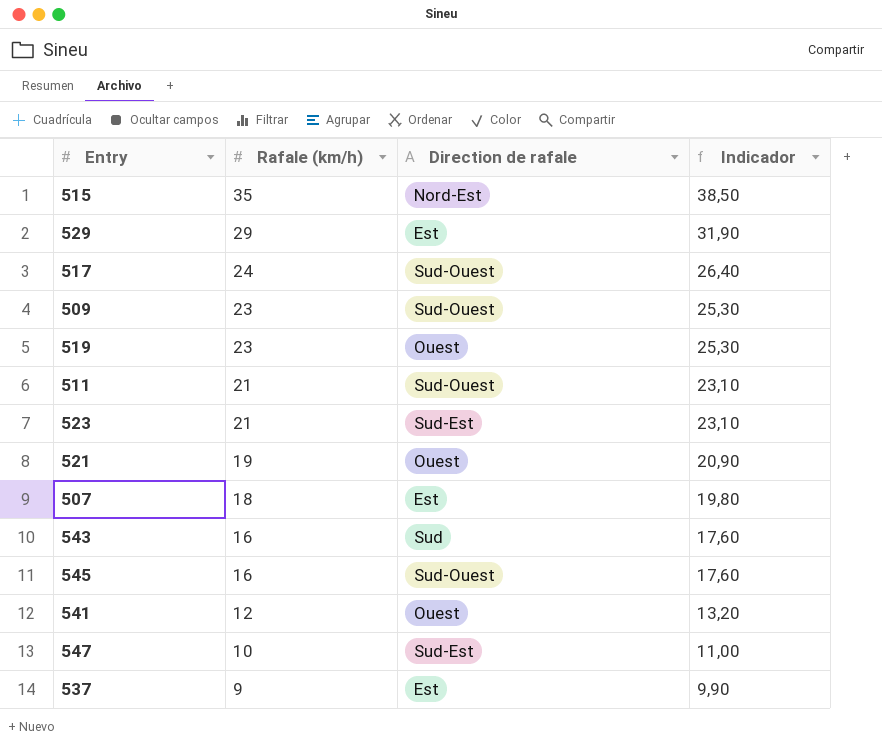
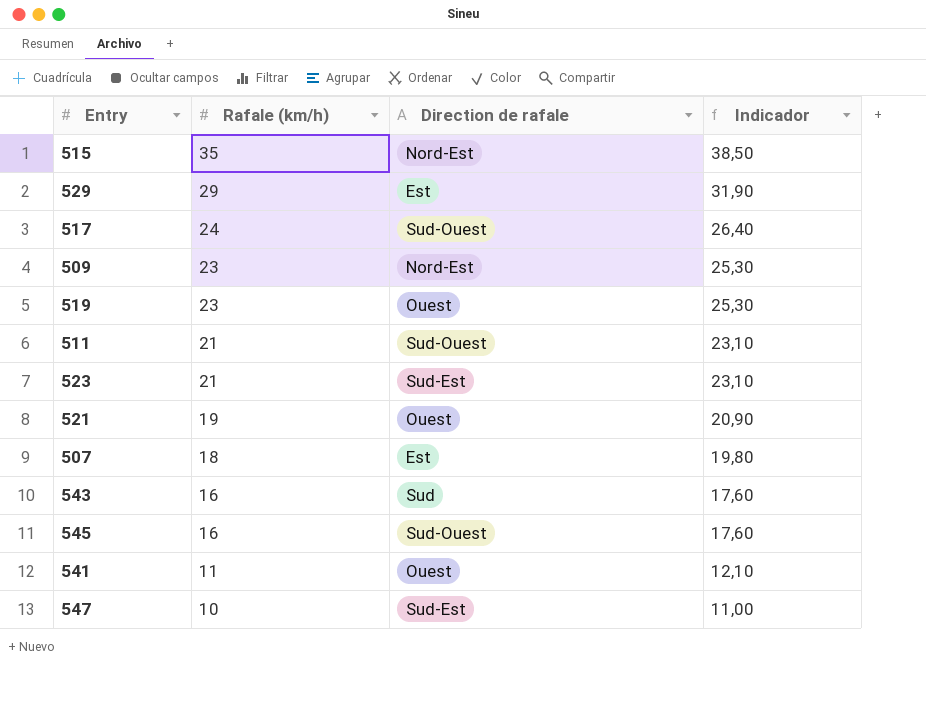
row 537: 9 | Est | 9,90 -> none
509 | Direction de rafale: Sud-Ouest -> Nord-Est
541 | Rafale (km/h): 12 -> 11
541 | Indicador: 13,20 -> 12,10

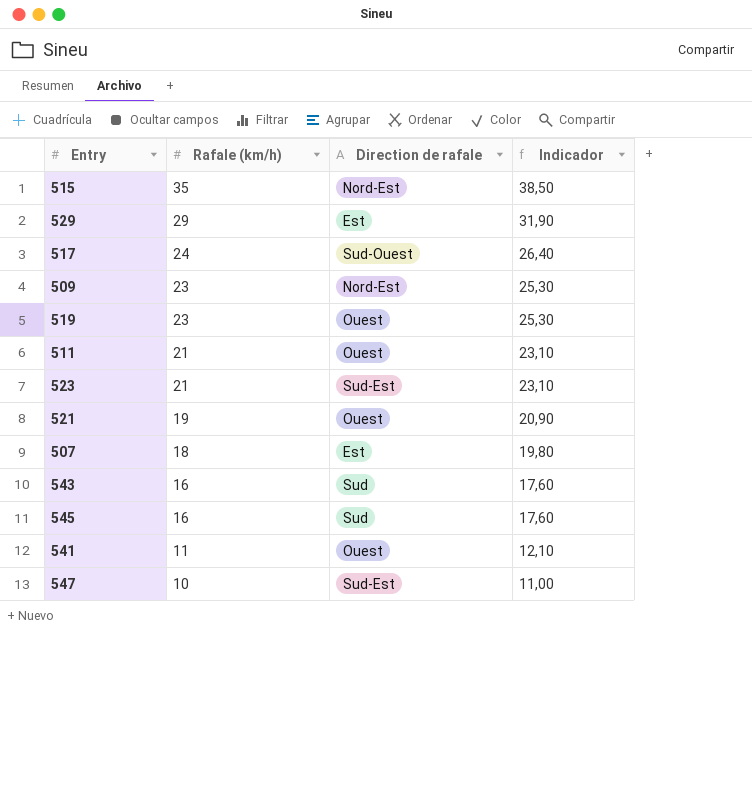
511 | Direction de rafale: Sud-Ouest -> Ouest
545 | Direction de rafale: Sud-Ouest -> Sud

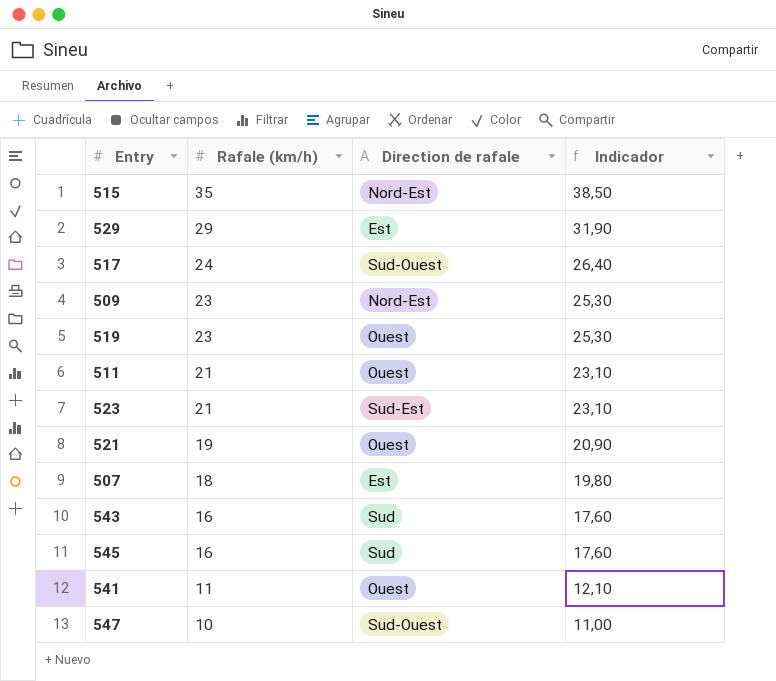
547 | Direction de rafale: Sud-Est -> Sud-Ouest

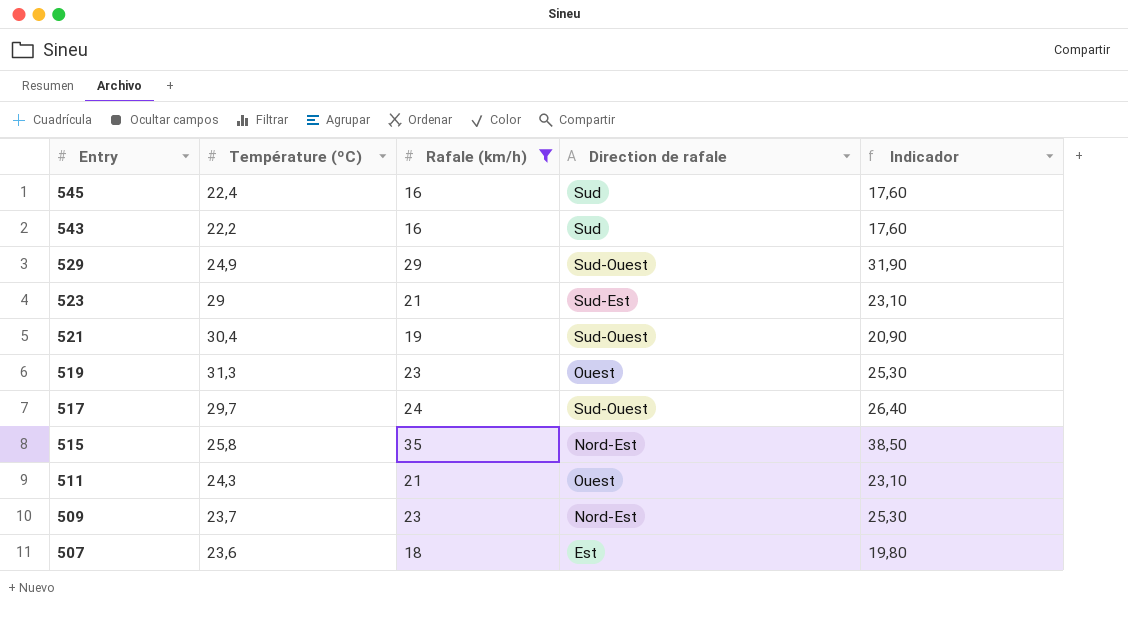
filter: none -> Rafale (km/h) >= 16
row order: Rafale (km/h) descending -> Entry descending
column Température (ºC) | position: none -> 2
529 | Direction de rafale: Est -> Sud-Ouest
521 | Direction de rafale: Ouest -> Sud-Ouest

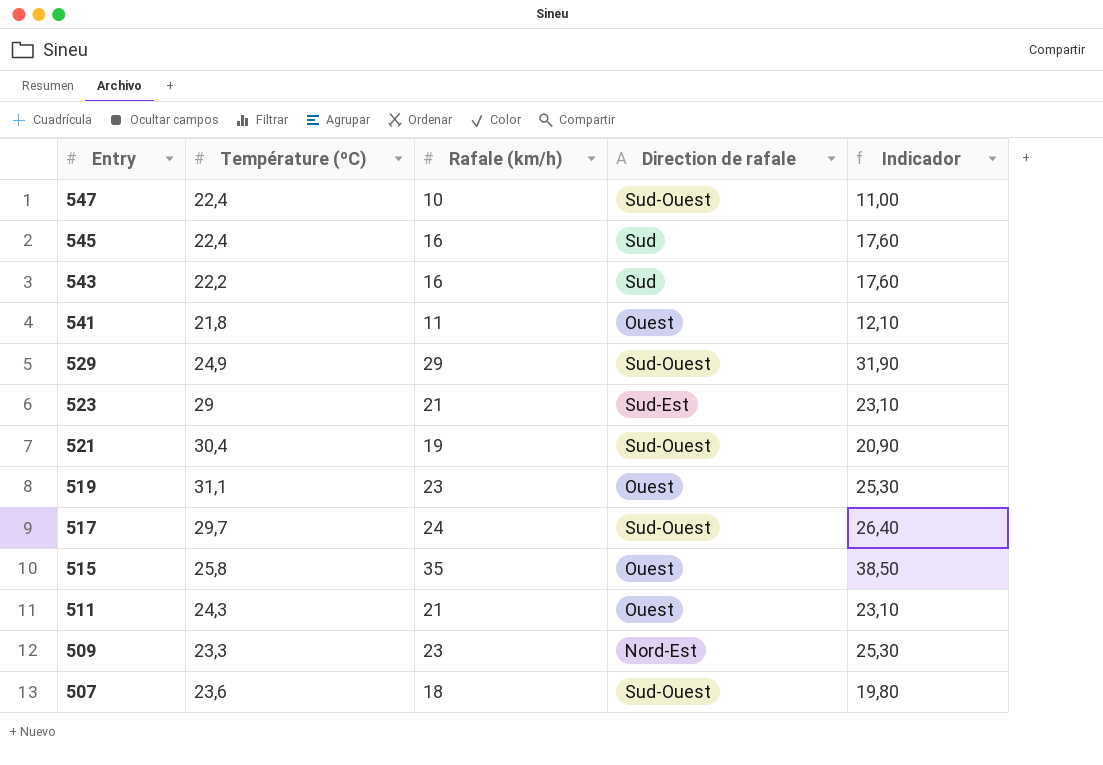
filter: Rafale (km/h) >= 16 -> none
519 | Température (ºC): 31,3 -> 31,1
515 | Direction de rafale: Nord-Est -> Ouest
509 | Température (ºC): 23,7 -> 23,3
507 | Direction de rafale: Est -> Sud-Ouest

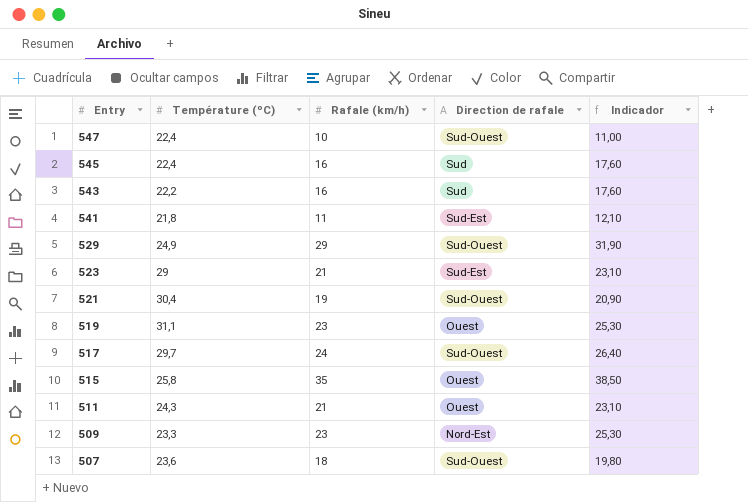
541 | Direction de rafale: Ouest -> Sud-Est

